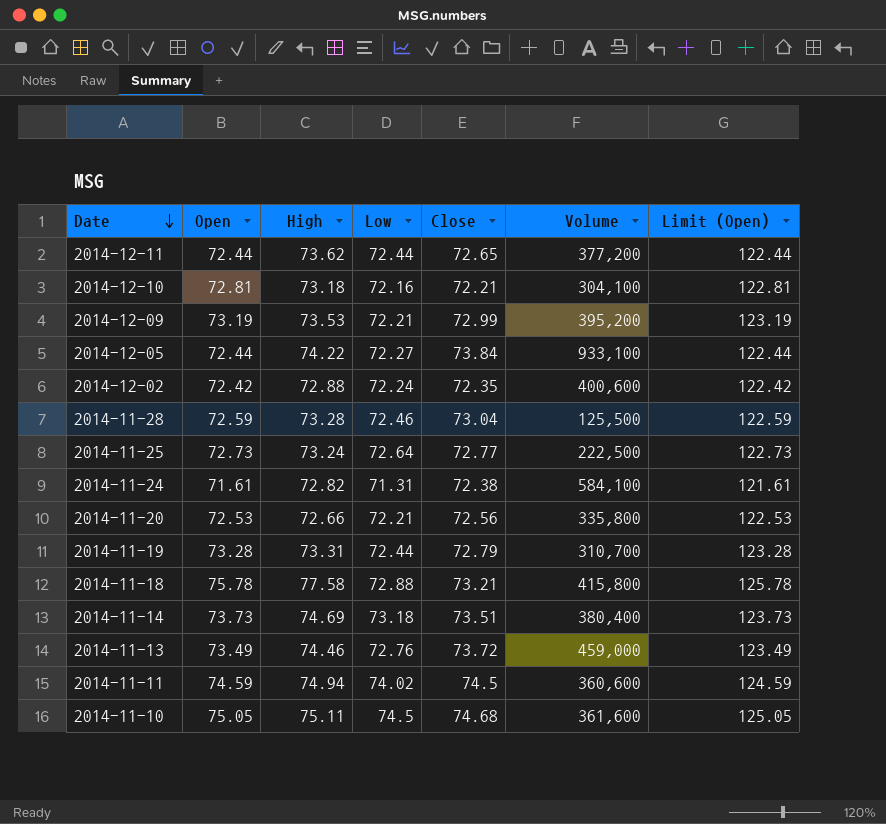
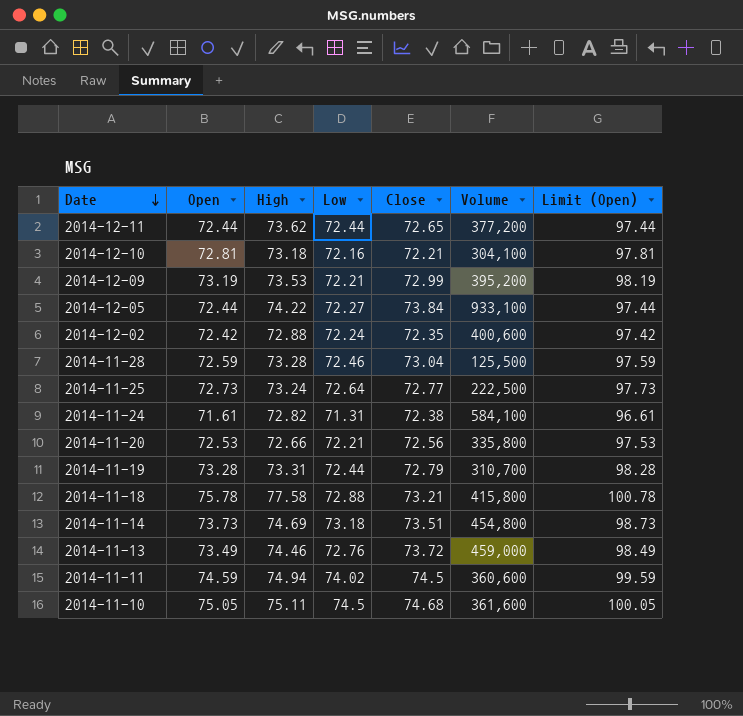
column Limit (Open) | formula: [Open] + 50 -> [Open] + 25
2014-11-14 | Volume: 380,400 -> 454,800

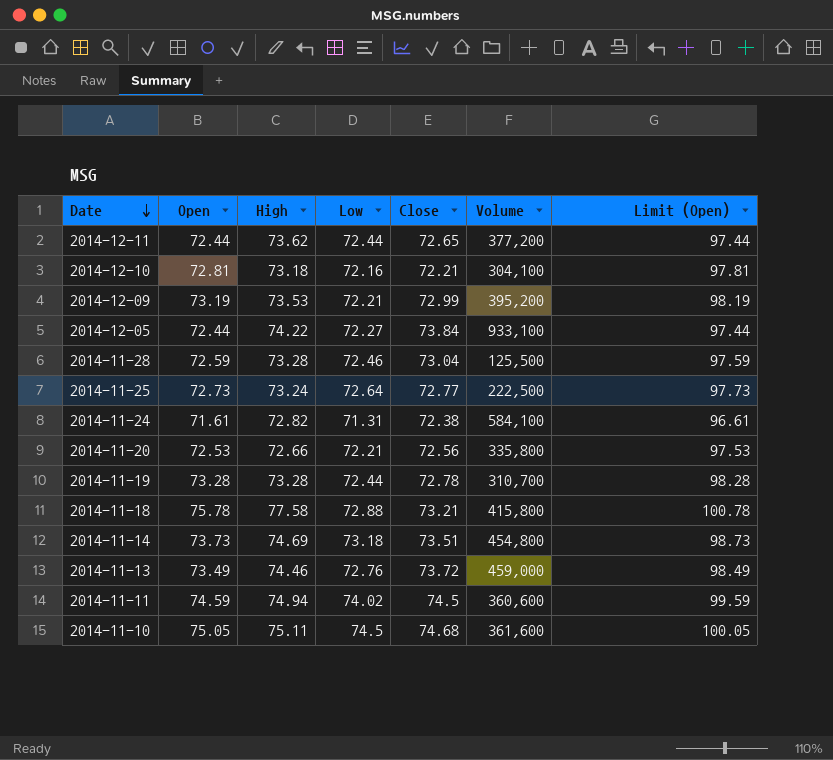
row 2014-12-02: 72.42 | 72.88 | 72.24 | 72.35 | 400,600 | 97.42 -> none
2014-11-19 | High: 73.31 -> 73.28
2014-11-19 | Close: 72.79 -> 72.78

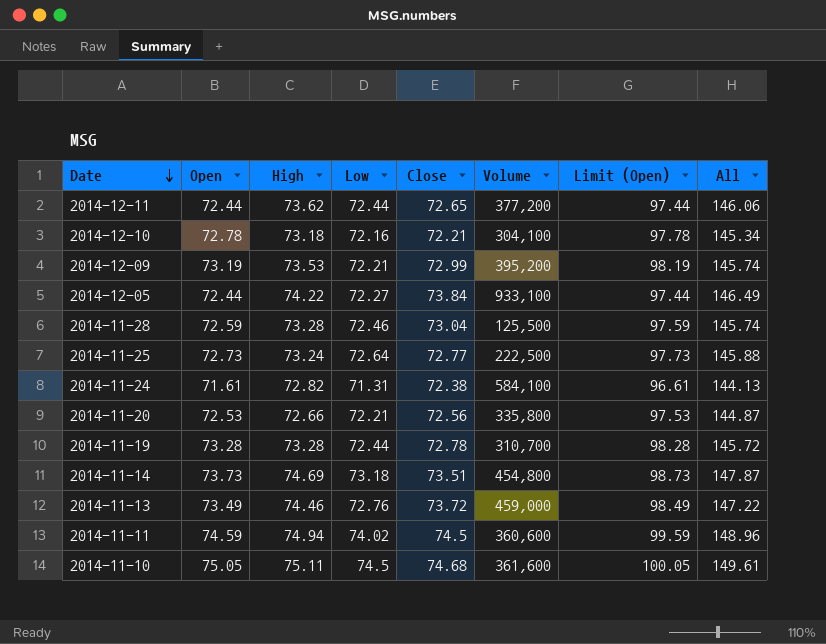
column All | formula: none -> [High] + [Low]
row 2014-11-18: 75.78 | 77.58 | 72.88 | 73.21 | 415,800 | 100.78 -> none
2014-12-10 | Open: 72.81 -> 72.78
2014-12-10 | Limit (Open): 97.81 -> 97.78

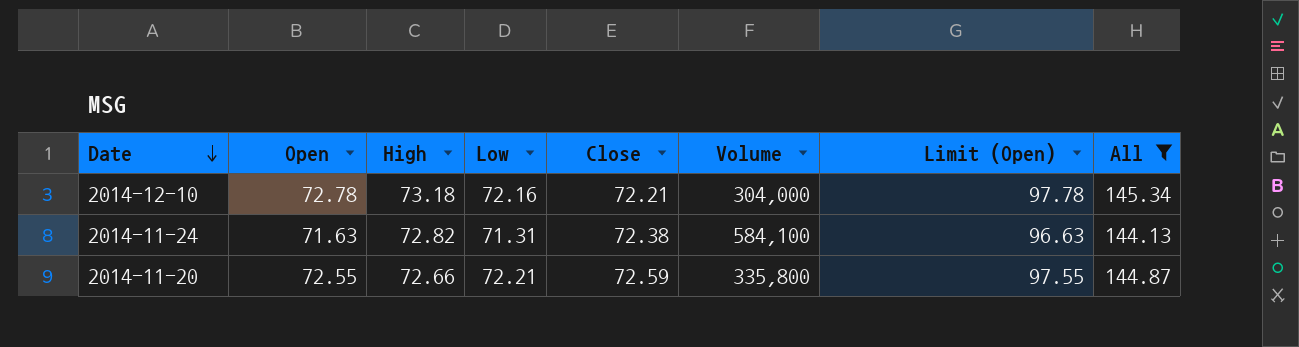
filter: none -> All <= 145.34
2014-12-10 | Volume: 304,100 -> 304,000
2014-11-24 | Open: 71.61 -> 71.63
2014-11-24 | Limit (Open): 96.61 -> 96.63
2014-11-20 | Open: 72.53 -> 72.55
2014-11-20 | Close: 72.56 -> 72.59
2014-11-20 | Limit (Open): 97.53 -> 97.55

